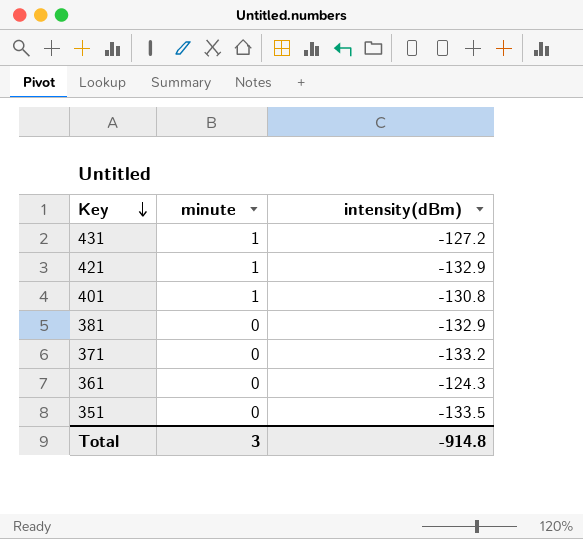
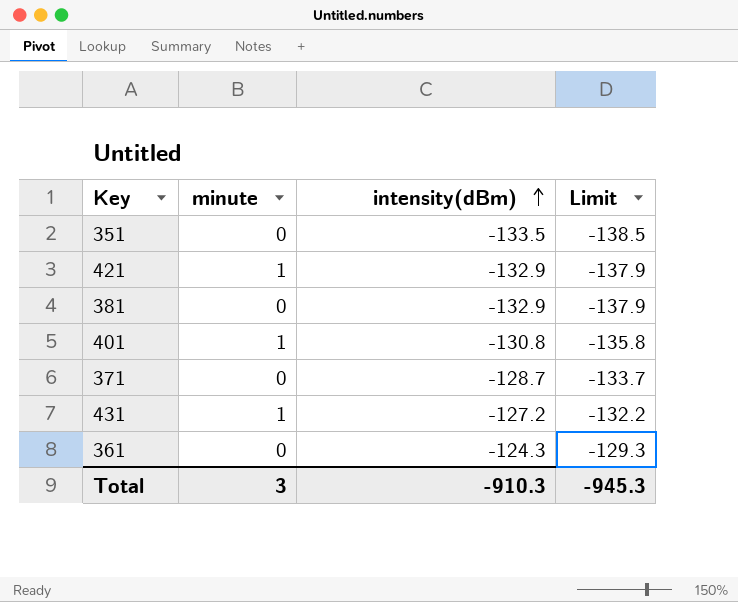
row order: Key descending -> intensity(dBm) ascending
column Limit | formula: none -> [intensity(dBm)] - 5
371 | intensity(dBm): -133.2 -> -128.7
Total | intensity(dBm): -914.8 -> -910.3

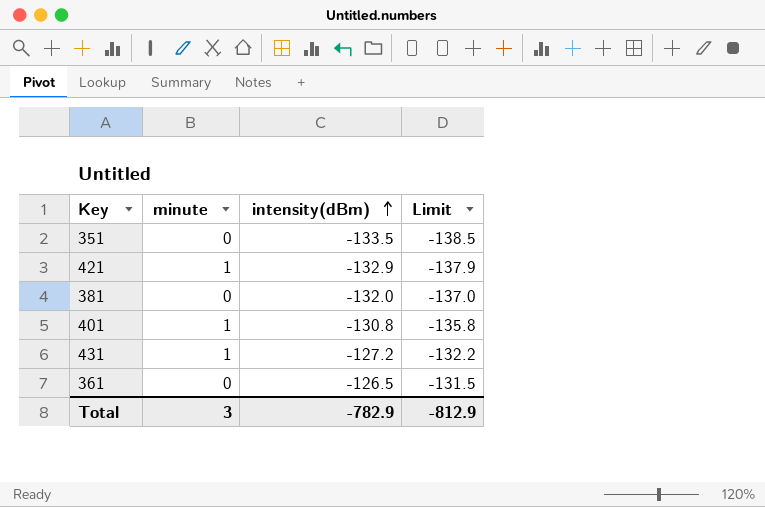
row 371: 0 | -128.7 | -133.7 -> none
381 | intensity(dBm): -132.9 -> -132.0
381 | Limit: -137.9 -> -137.0
361 | intensity(dBm): -124.3 -> -126.5
361 | Limit: -129.3 -> -131.5
Total | intensity(dBm): -910.3 -> -782.9
Total | Limit: -945.3 -> -812.9

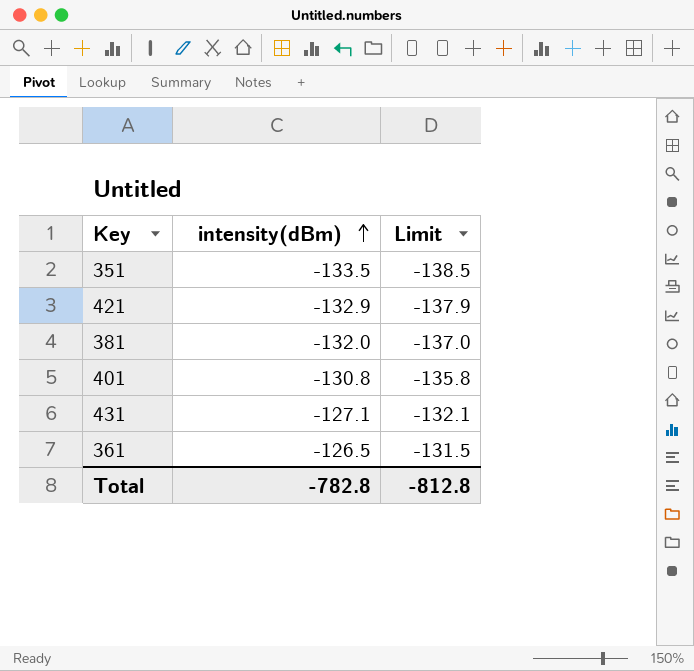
column minute | position: 2 -> none
431 | intensity(dBm): -127.2 -> -127.1
431 | Limit: -132.2 -> -132.1
Total | intensity(dBm): -782.9 -> -782.8
Total | Limit: -812.9 -> -812.8

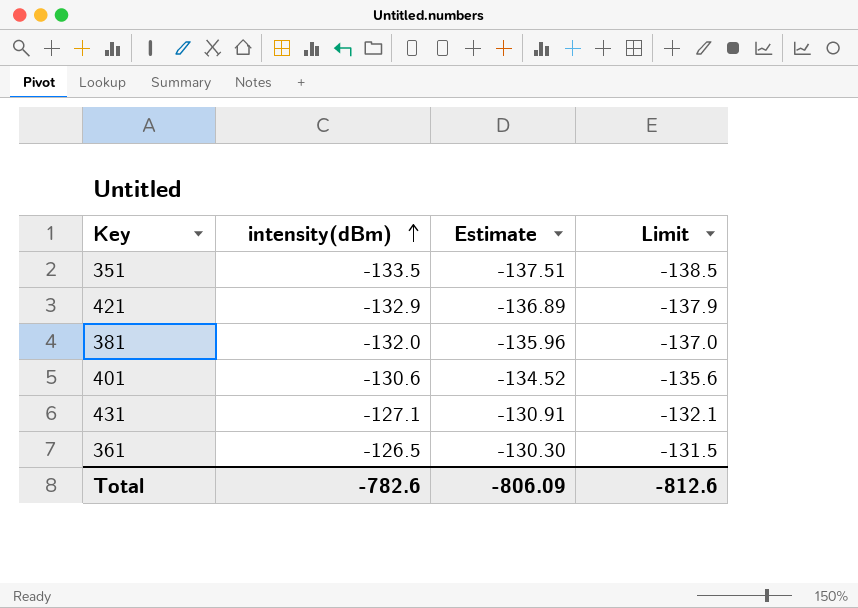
column Estimate | formula: none -> [intensity(dBm)] * 1.03
401 | intensity(dBm): -130.8 -> -130.6
401 | Limit: -135.8 -> -135.6
Total | intensity(dBm): -782.8 -> -782.6
Total | Limit: -812.8 -> -812.6

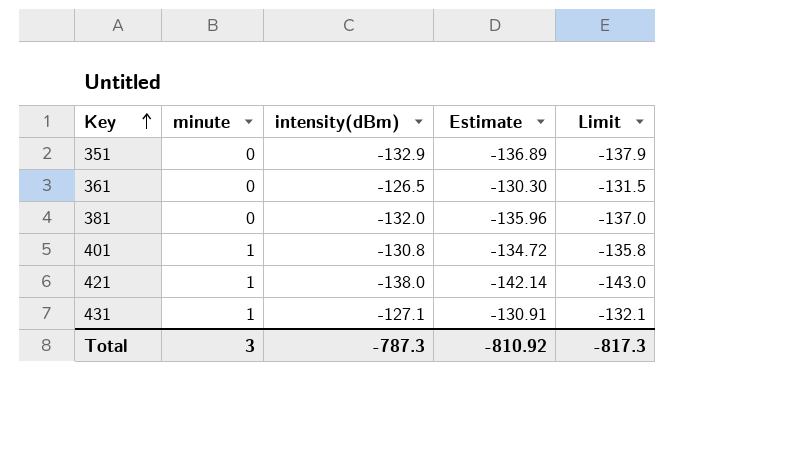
row order: intensity(dBm) ascending -> Key ascending
column minute | position: none -> 2
351 | intensity(dBm): -133.5 -> -132.9
351 | Estimate: -137.51 -> -136.89
351 | Limit: -138.5 -> -137.9
401 | intensity(dBm): -130.6 -> -130.8
401 | Estimate: -134.52 -> -134.72
401 | Limit: -135.6 -> -135.8
421 | intensity(dBm): -132.9 -> -138.0
421 | Estimate: -136.89 -> -142.14
421 | Limit: -137.9 -> -143.0
Total | intensity(dBm): -782.6 -> -787.3
Total | Estimate: -806.09 -> -810.92
Total | Limit: -812.6 -> -817.3

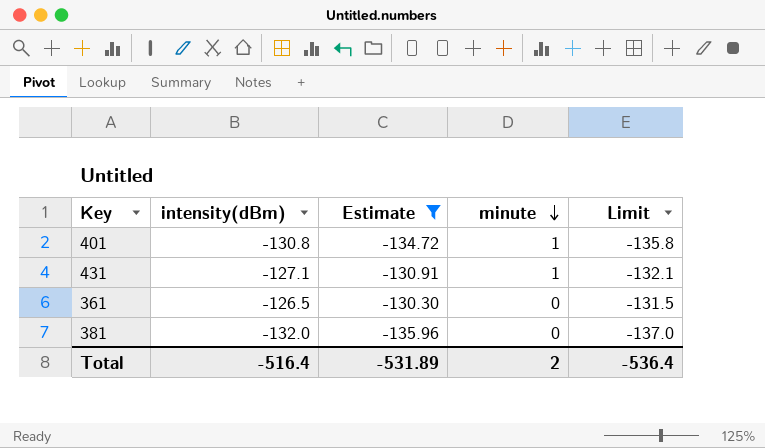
filter: none -> Estimate >= -135.96
row order: Key ascending -> minute descending
column minute | position: 2 -> 4
Total | intensity(dBm): -787.3 -> -516.4
Total | Estimate: -810.92 -> -531.89
Total | minute: 3 -> 2
Total | Limit: -817.3 -> -536.4

